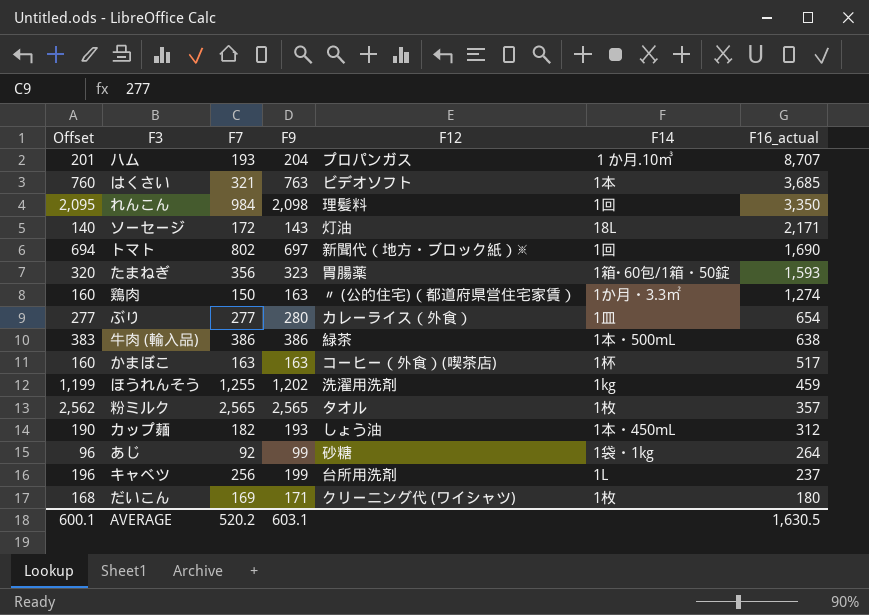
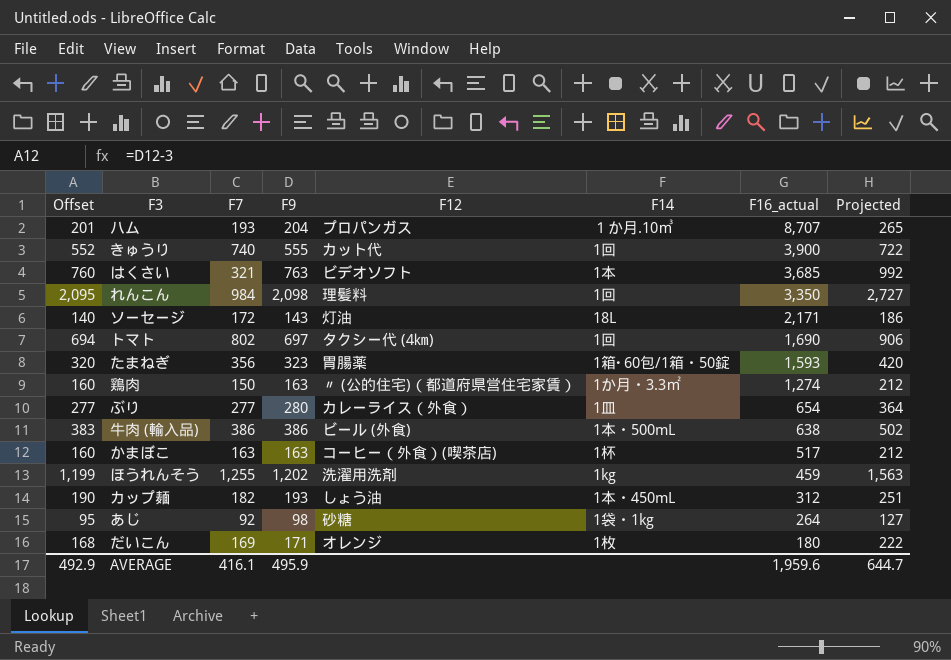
column Projected | formula: none -> [F9] * 1.3
row 粉ミルク: 2,562 | 2,565 | 2,565 | タオル | 1枚 | 357 -> none
row キャベツ: 196 | 256 | 199 | 台所用洗剤 | 1L | 237 -> none
row きゅうり: none -> 552 | 740 | 555 | カット代 | 1回 | 3,900 | 722
トマト | F12: 新聞代（地方・ブロック紙）※ -> タクシー代 (4㎞)
牛肉 (輸入品) | F12: 緑茶 -> ビール (外食)
あじ | Offset: 96 -> 95
あじ | F9: 99 -> 98
だいこん | F12: クリーニング代 (ワイシャツ) -> オレンジ
AVERAGE | Offset: 600.1 -> 492.9
AVERAGE | F7: 520.2 -> 416.1
AVERAGE | F9: 603.1 -> 495.9
AVERAGE | F16_actual: 1,630.5 -> 1,959.6

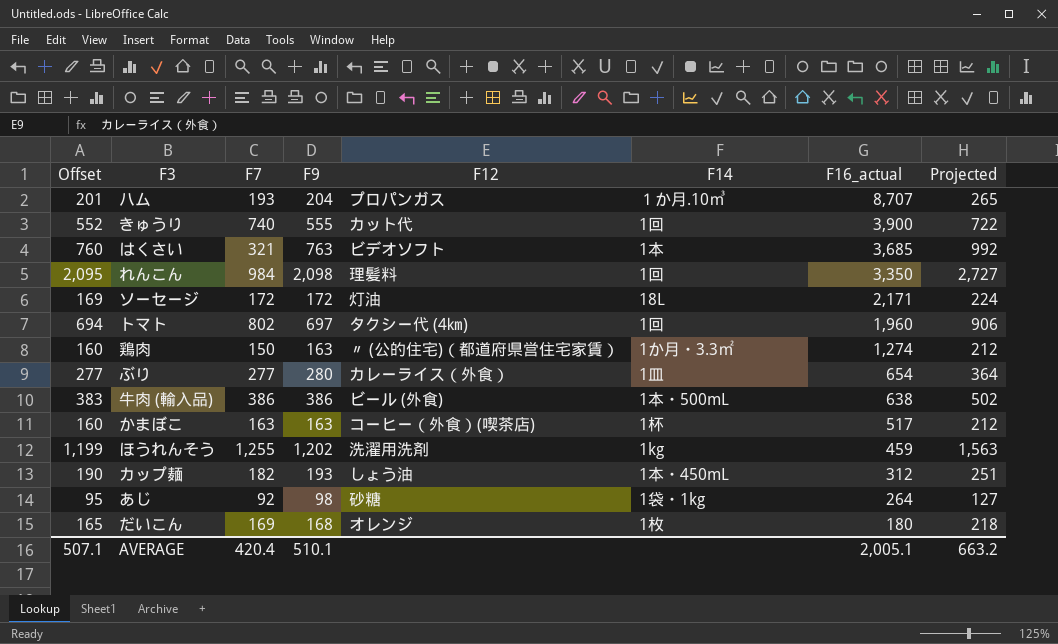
row たまねぎ: 320 | 356 | 323 | 胃腸薬 | 1箱･60包/1箱・50錠 | 1,593 | 420 -> none
ソーセージ | Offset: 140 -> 169
ソーセージ | F9: 143 -> 172
ソーセージ | Projected: 186 -> 224
トマト | F16_actual: 1,690 -> 1,960
だいこん | Offset: 168 -> 165
だいこん | F9: 171 -> 168
だいこん | Projected: 222 -> 218
AVERAGE | Offset: 492.9 -> 507.1
AVERAGE | F7: 416.1 -> 420.4
AVERAGE | F9: 495.9 -> 510.1
AVERAGE | F16_actual: 1,959.6 -> 2,005.1
AVERAGE | Projected: 644.7 -> 663.2

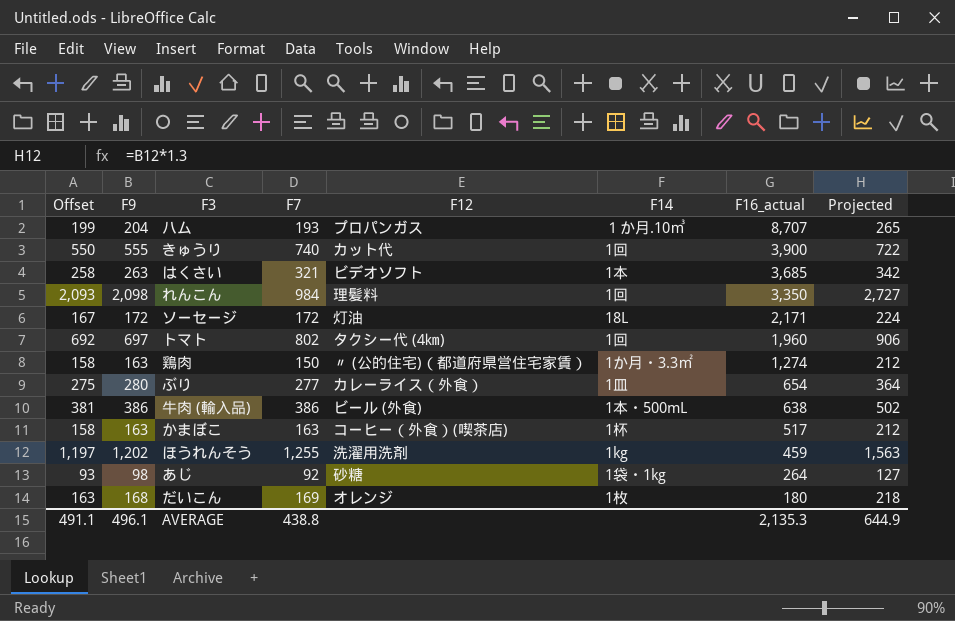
column Offset | formula: [F9] - 3 -> [F9] - 5
column F9 | position: 4 -> 2
row カップ麺: 190 | 182 | 193 | しょう油 | 1本・450mL | 312 | 251 -> none
はくさい | F9: 763 -> 263
はくさい | Projected: 992 -> 342
AVERAGE | Offset: 507.1 -> 491.1
AVERAGE | F9: 510.1 -> 496.1
AVERAGE | F7: 420.4 -> 438.8
AVERAGE | F16_actual: 2,005.1 -> 2,135.3
AVERAGE | Projected: 663.2 -> 644.9

